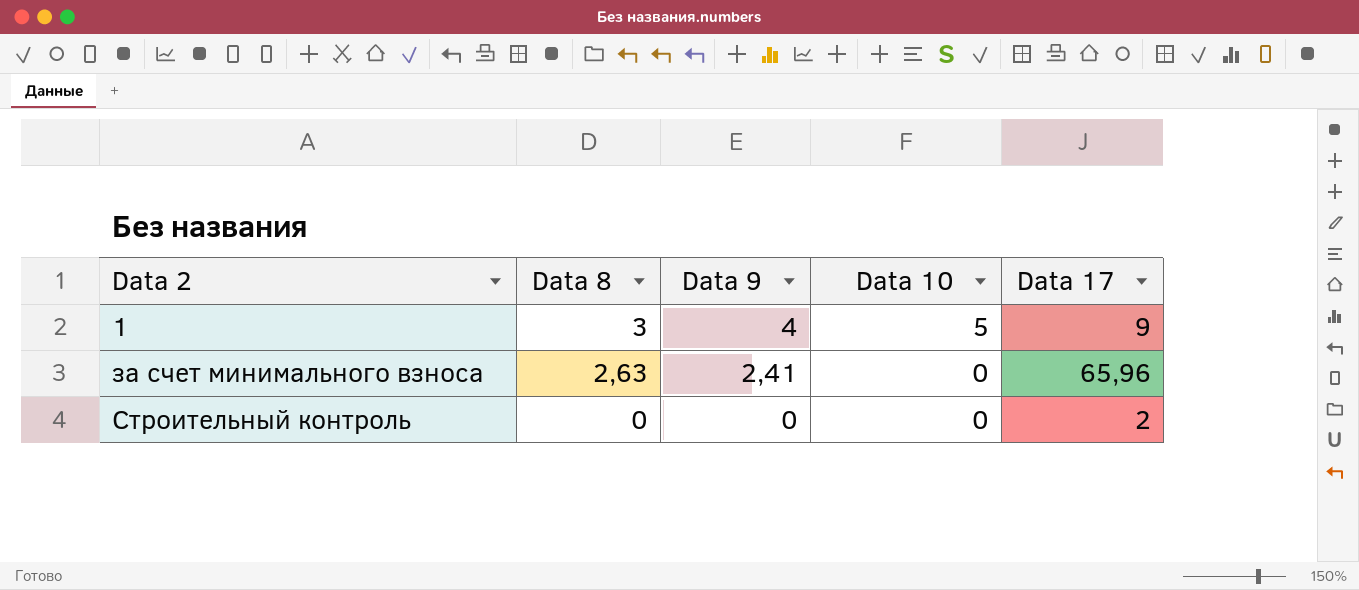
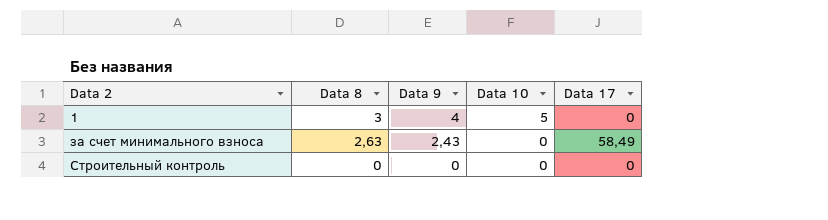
1 | Data 17: 9 -> 0
за счет минимального взноса | Data 9: 2,41 -> 2,43
за счет минимального взноса | Data 17: 65,96 -> 58,49
Строительный контроль | Data 17: 2 -> 0

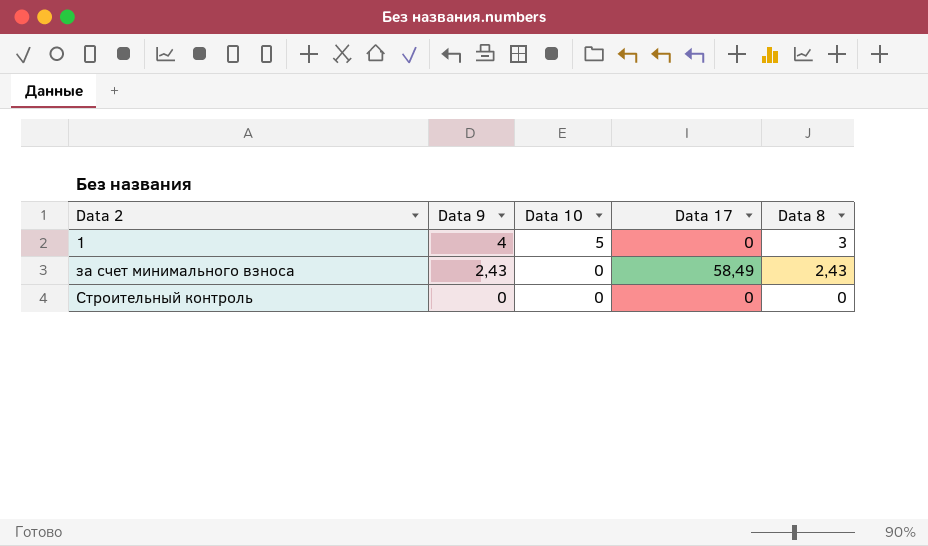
column Data 8 | position: 2 -> 5
за счет минимального взноса | Data 8: 2,63 -> 2,43

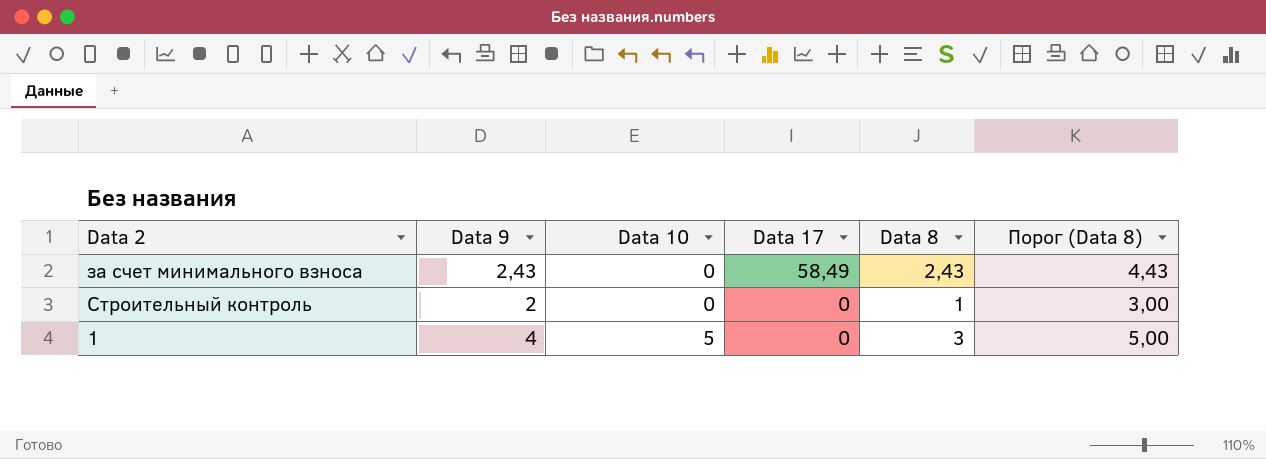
row order: Data 2 ascending -> Data 10 ascending
column Порог (Data 8) | formula: none -> [Data 8] + 2
Строительный контроль | Data 9: 0 -> 2
Строительный контроль | Data 8: 0 -> 1

